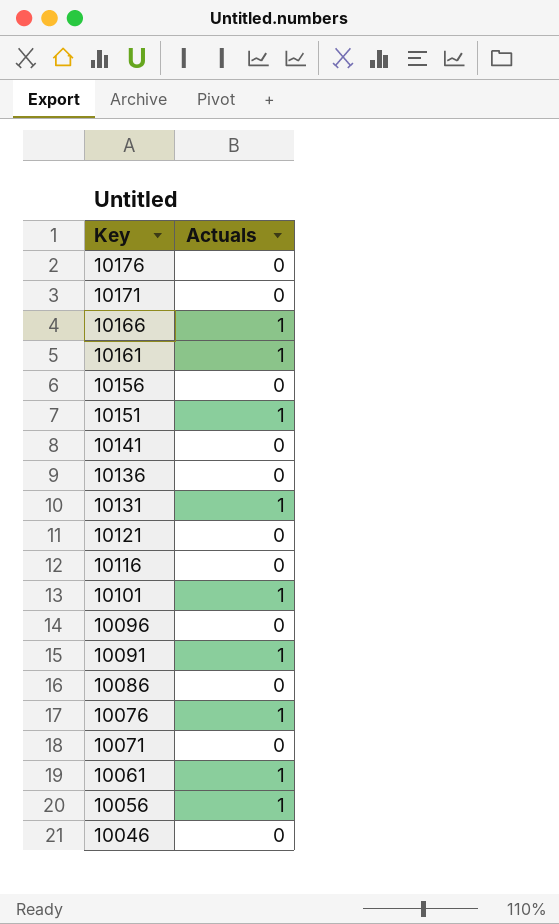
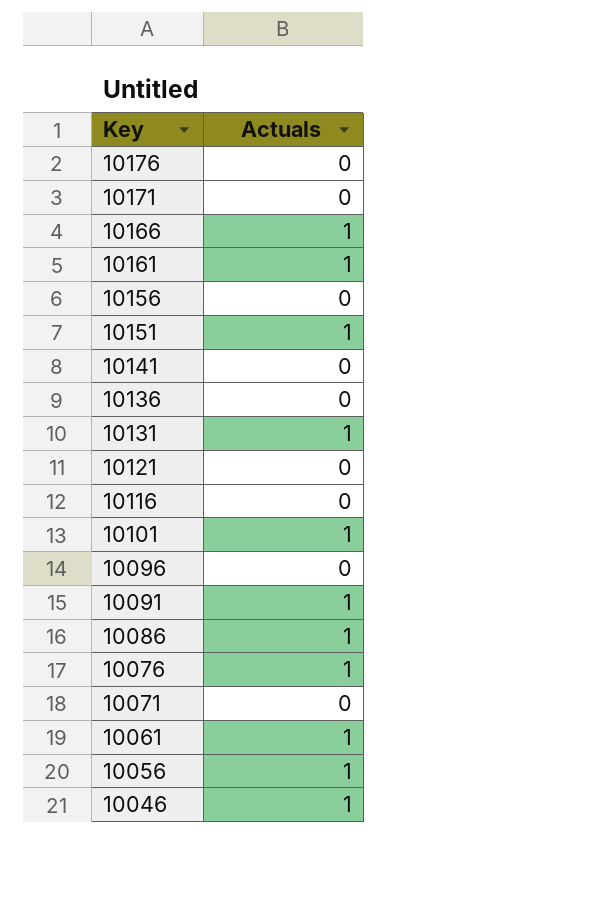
10086 | Actuals: 0 -> 1
10046 | Actuals: 0 -> 1

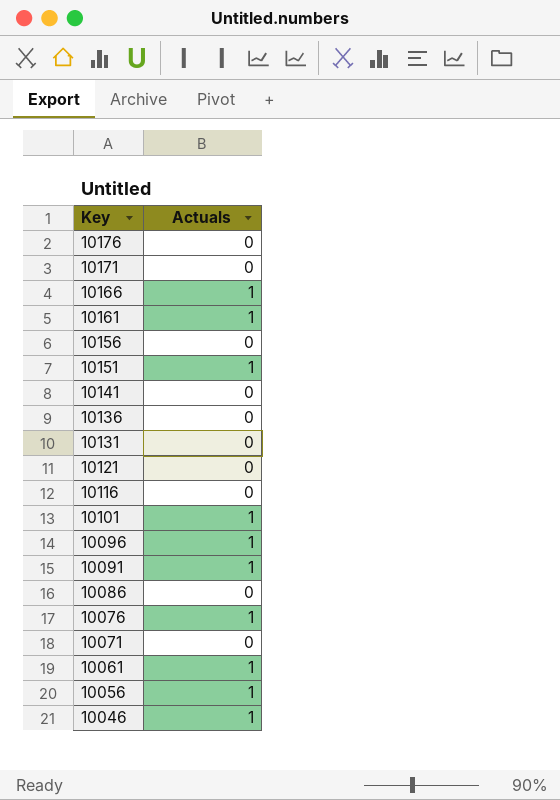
10131 | Actuals: 1 -> 0
10096 | Actuals: 0 -> 1
10086 | Actuals: 1 -> 0

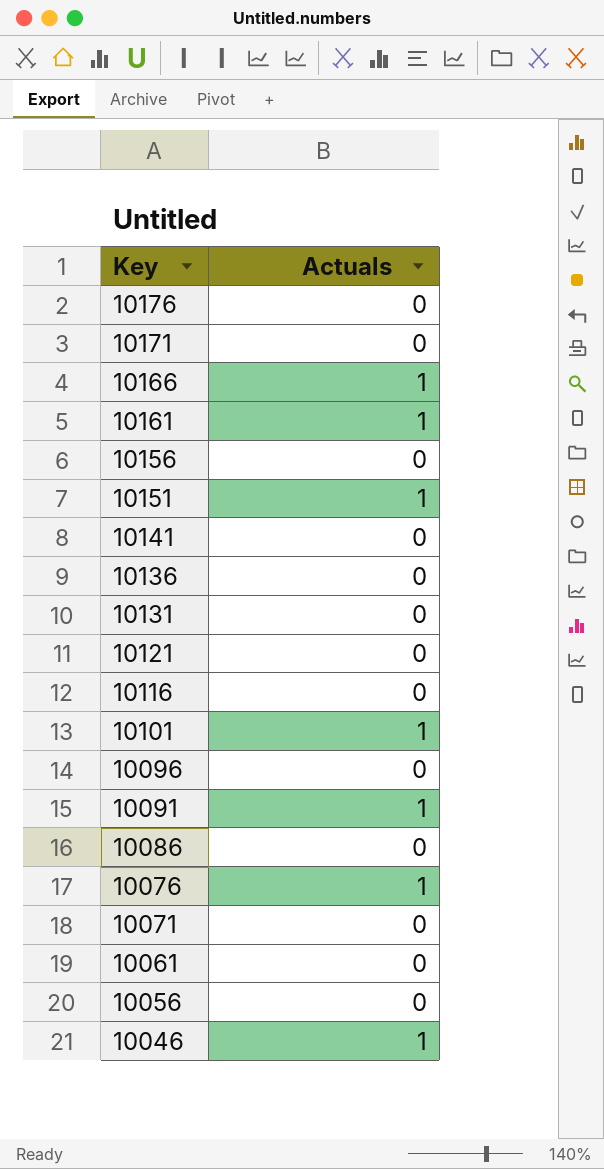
10096 | Actuals: 1 -> 0
10061 | Actuals: 1 -> 0
10056 | Actuals: 1 -> 0

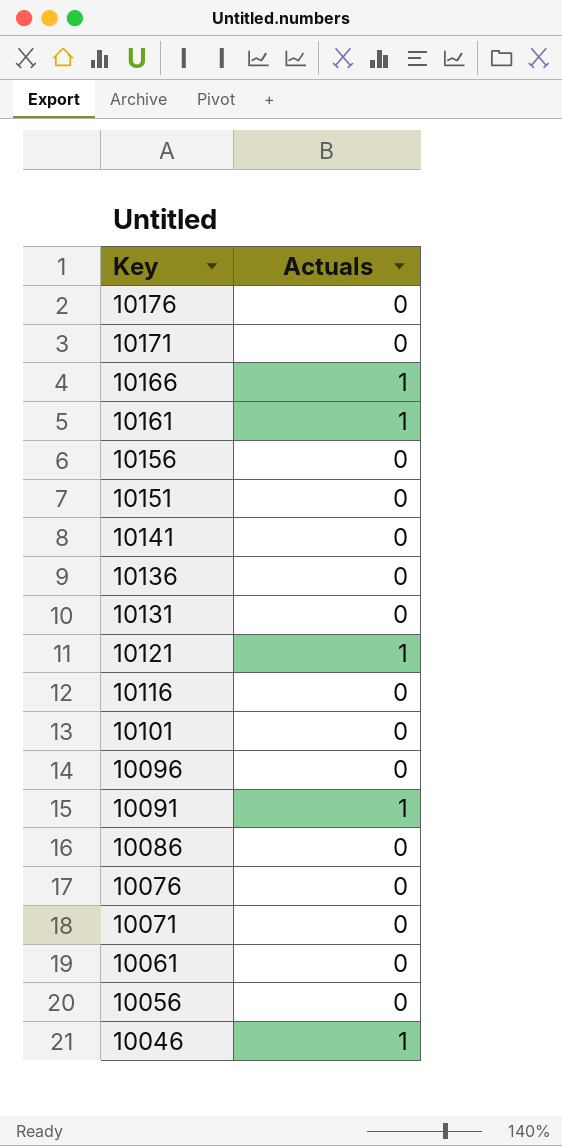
10151 | Actuals: 1 -> 0
10121 | Actuals: 0 -> 1
10101 | Actuals: 1 -> 0
10076 | Actuals: 1 -> 0

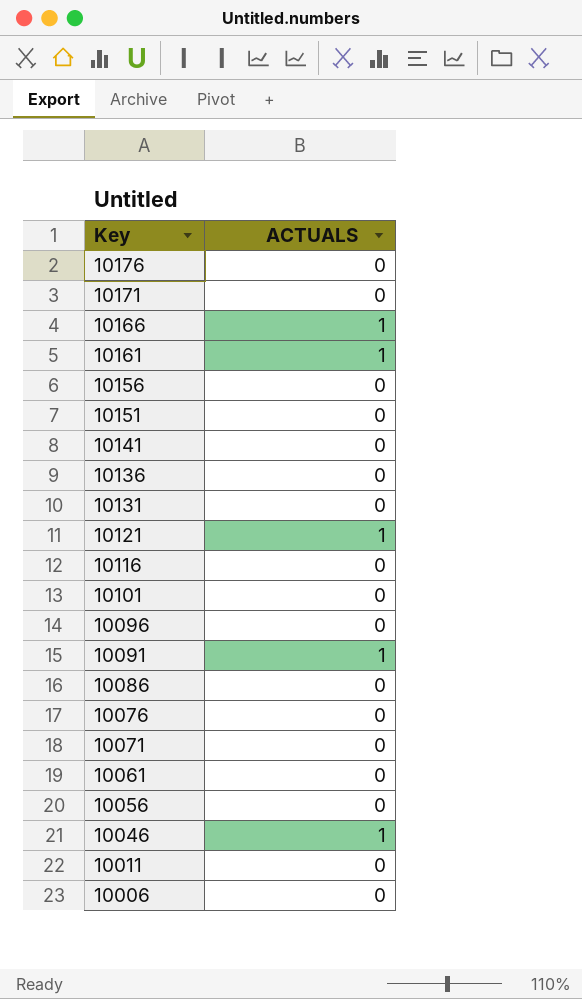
column name: Actuals -> ACTUALS
row 10011: none -> 0
row 10006: none -> 0

